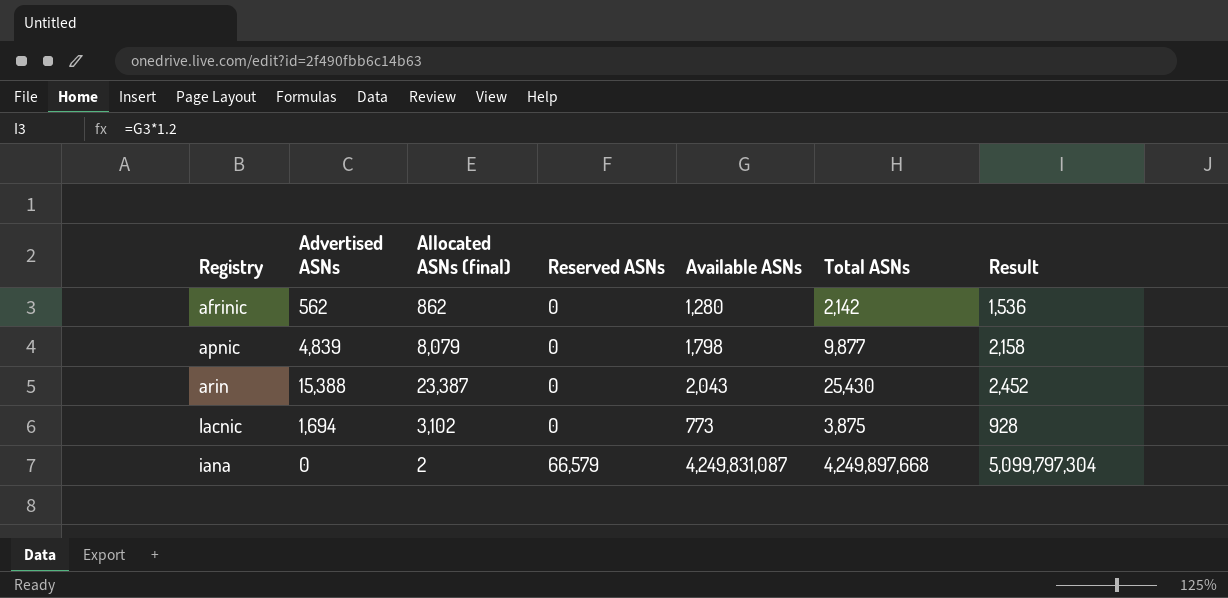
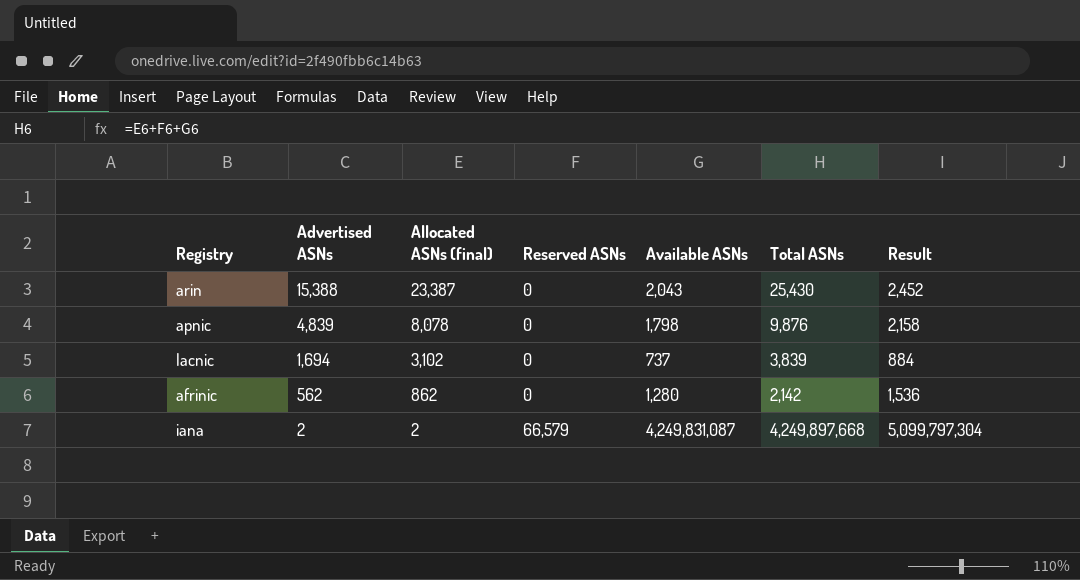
row order: Reserved ASNs ascending -> Advertised ASNs descending
apnic | Allocated ASNs (final): 8,079 -> 8,078
apnic | Total ASNs: 9,877 -> 9,876
lacnic | Available ASNs: 773 -> 737
lacnic | Total ASNs: 3,875 -> 3,839
lacnic | Result: 928 -> 884
iana | Advertised ASNs: 0 -> 2

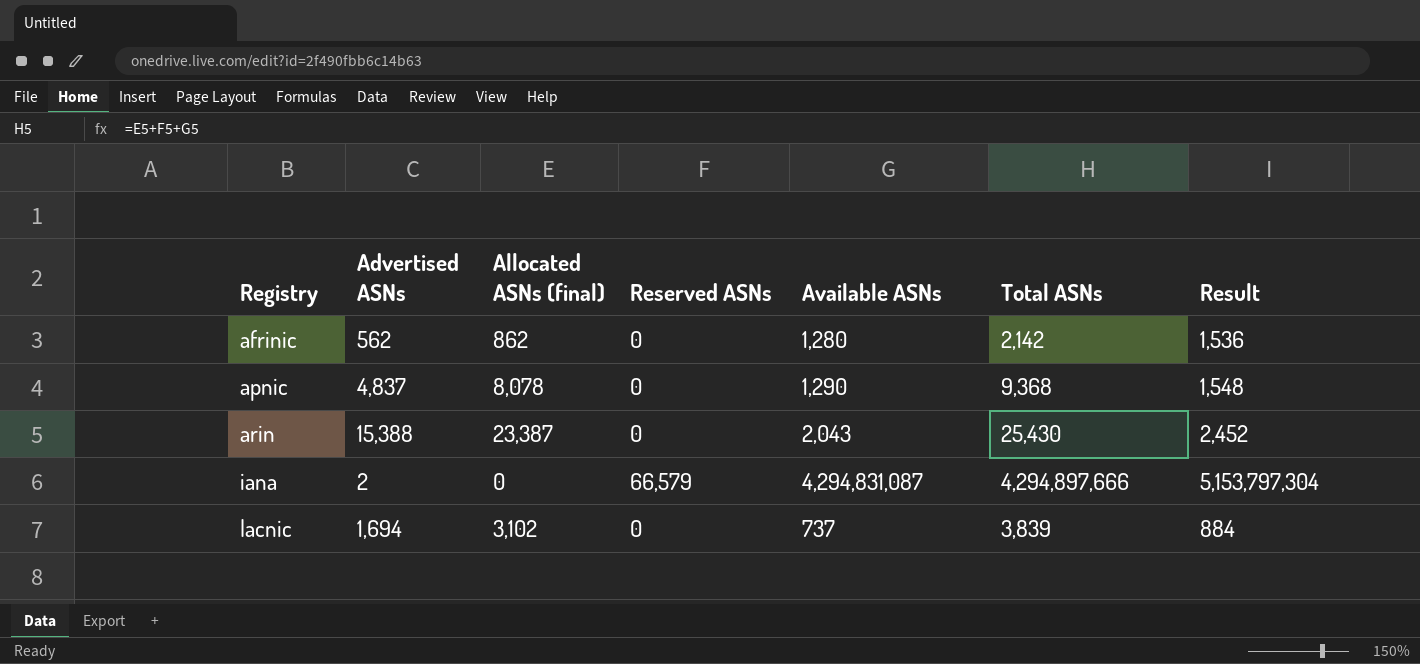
row order: Advertised ASNs descending -> Registry ascending
apnic | Advertised ASNs: 4,839 -> 4,837
apnic | Available ASNs: 1,798 -> 1,290
apnic | Total ASNs: 9,876 -> 9,368
apnic | Result: 2,158 -> 1,548
iana | Allocated ASNs (final): 2 -> 0
iana | Available ASNs: 4,249,831,087 -> 4,294,831,087
iana | Total ASNs: 4,249,897,668 -> 4,294,897,666
iana | Result: 5,099,797,304 -> 5,153,797,304

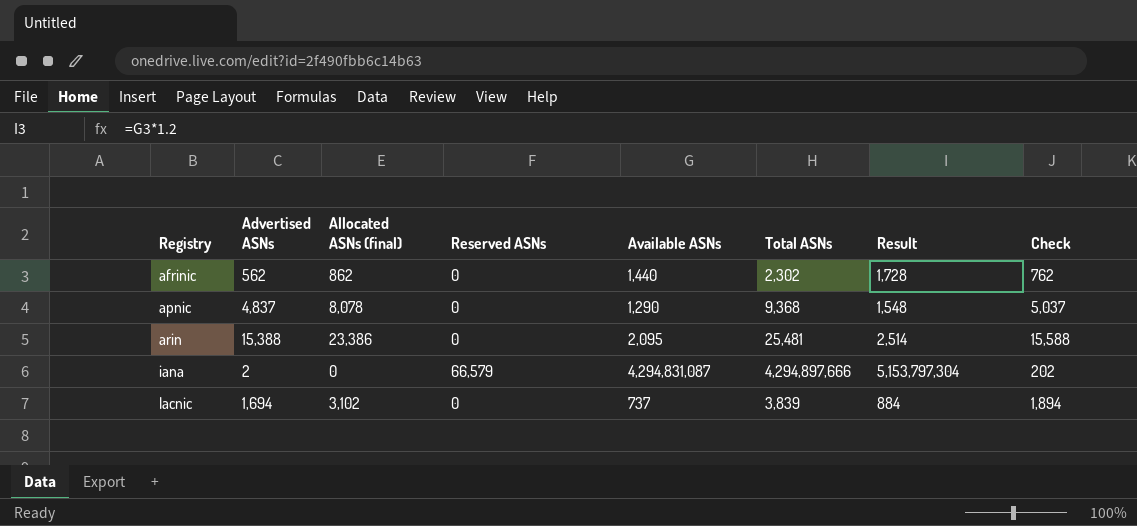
column Check | formula: none -> [Advertised ASNs] + 200
afrinic | Available ASNs: 1,280 -> 1,440
afrinic | Total ASNs: 2,142 -> 2,302
afrinic | Result: 1,536 -> 1,728
arin | Allocated ASNs (final): 23,387 -> 23,386
arin | Available ASNs: 2,043 -> 2,095
arin | Total ASNs: 25,430 -> 25,481
arin | Result: 2,452 -> 2,514

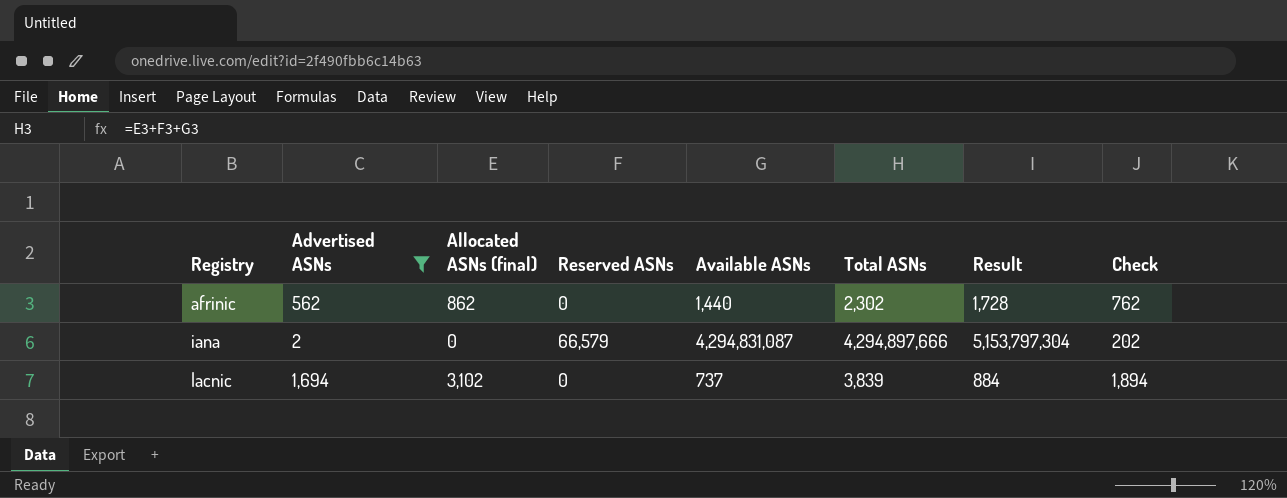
filter: none -> Advertised ASNs <= 1,694

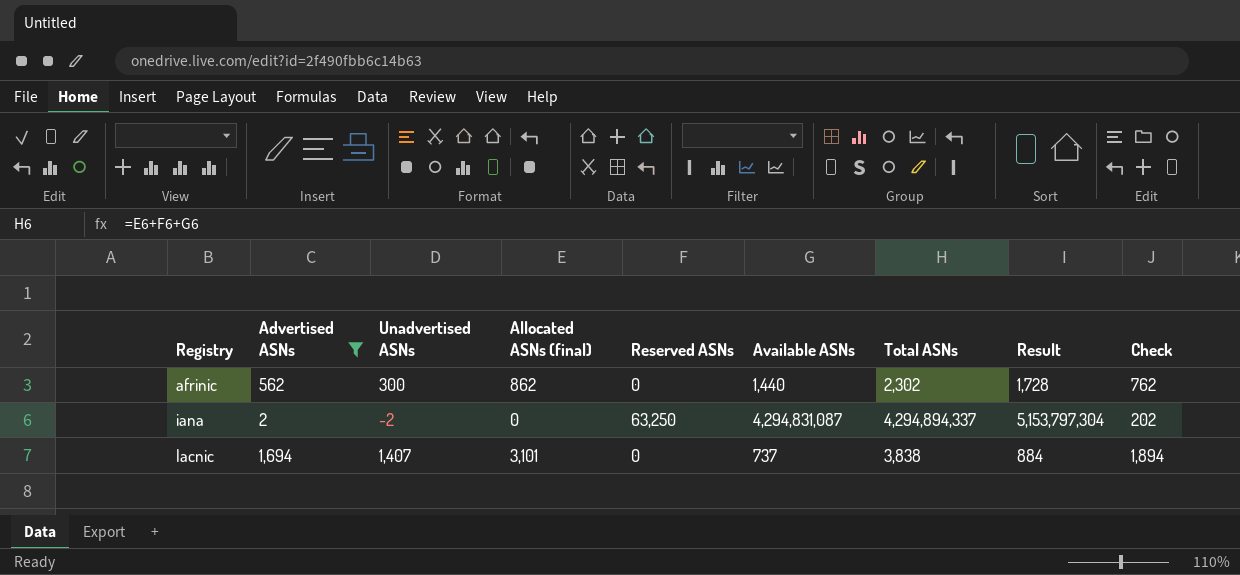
column Unadvertised ASNs | formula: none -> [Allocated ASNs (final)] - [Advertised ASNs]
iana | Reserved ASNs: 66,579 -> 63,250
iana | Total ASNs: 4,294,897,666 -> 4,294,894,337
lacnic | Allocated ASNs (final): 3,102 -> 3,101
lacnic | Total ASNs: 3,839 -> 3,838

